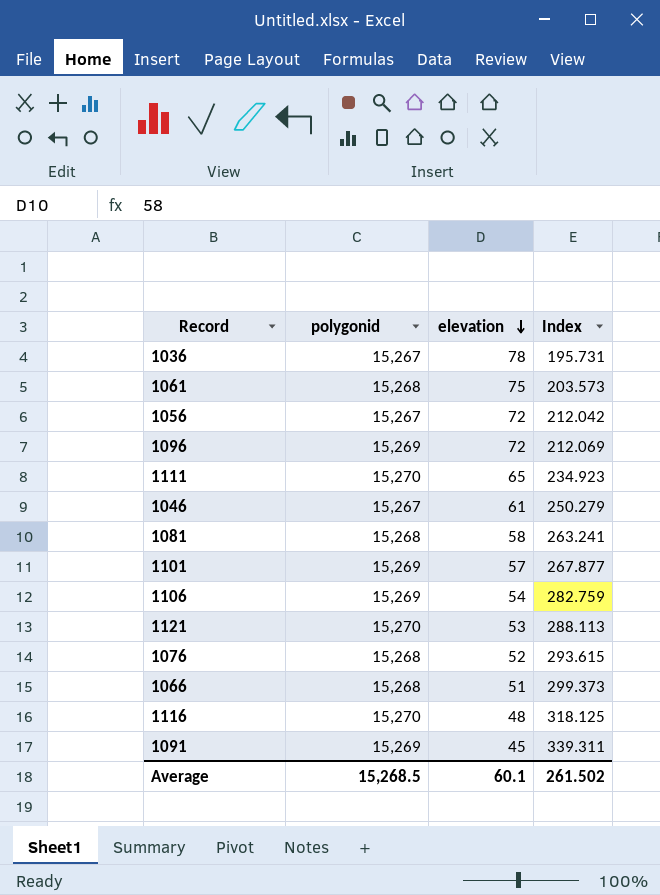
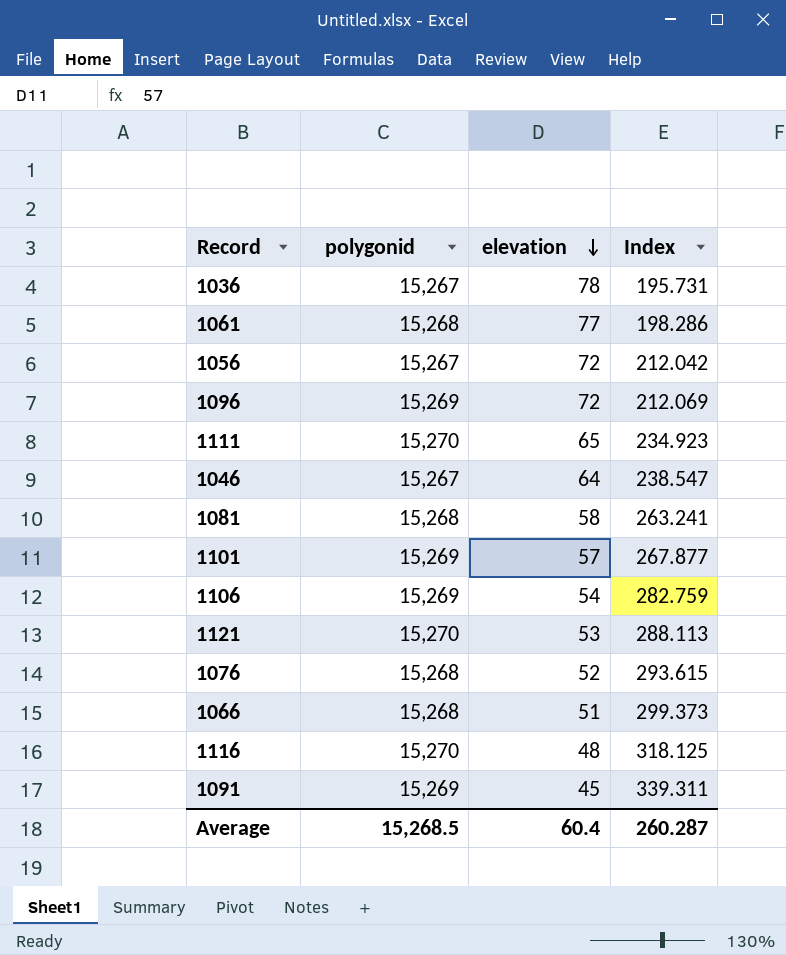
1061 | elevation: 75 -> 77
1061 | Index: 203.573 -> 198.286
1046 | elevation: 61 -> 64
1046 | Index: 250.279 -> 238.547
Average | elevation: 60.1 -> 60.4
Average | Index: 261.502 -> 260.287

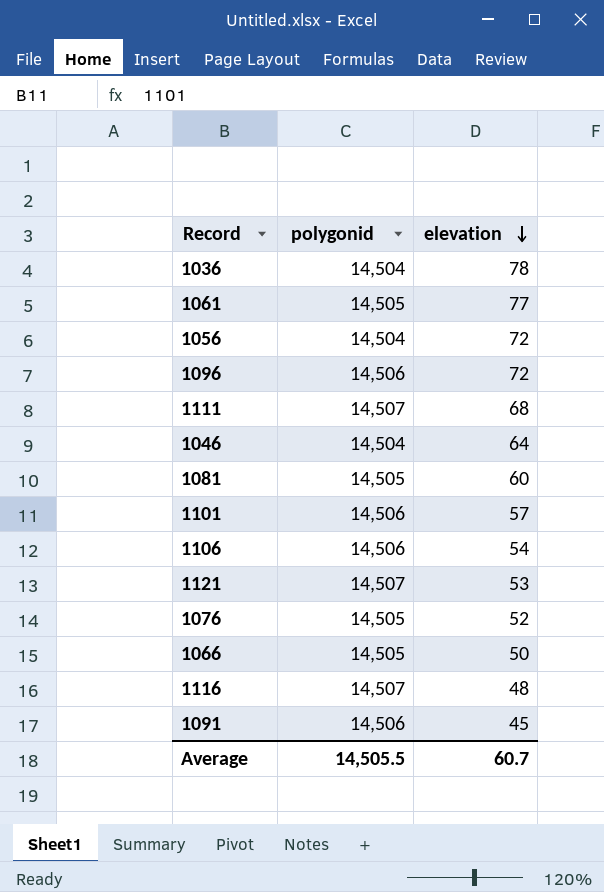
column Index | formula: [polygonid] / [elevation] -> none
1036 | polygonid: 15,267 -> 14,504
1061 | polygonid: 15,268 -> 14,505
1056 | polygonid: 15,267 -> 14,504
1096 | polygonid: 15,269 -> 14,506
1111 | polygonid: 15,270 -> 14,507
1111 | elevation: 65 -> 68
1046 | polygonid: 15,267 -> 14,504
1081 | polygonid: 15,268 -> 14,505
1081 | elevation: 58 -> 60
1101 | polygonid: 15,269 -> 14,506
1106 | polygonid: 15,269 -> 14,506
1121 | polygonid: 15,270 -> 14,507
1076 | polygonid: 15,268 -> 14,505
1066 | polygonid: 15,268 -> 14,505
1066 | elevation: 51 -> 50
1116 | polygonid: 15,270 -> 14,507
1091 | polygonid: 15,269 -> 14,506
Average | polygonid: 15,268.5 -> 14,505.5
Average | elevation: 60.4 -> 60.7

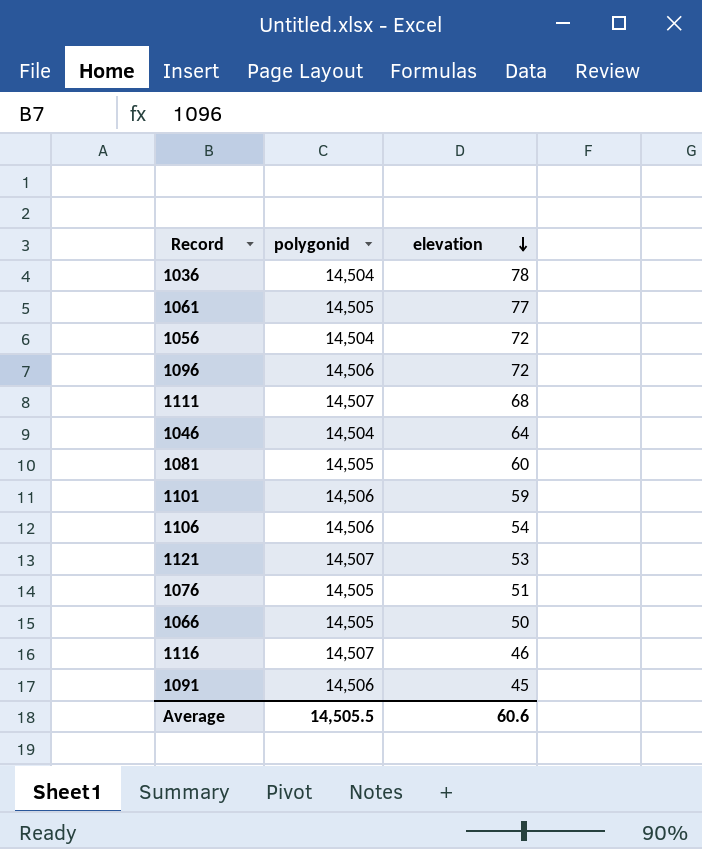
1101 | elevation: 57 -> 59
1076 | elevation: 52 -> 51
1116 | elevation: 48 -> 46
Average | elevation: 60.7 -> 60.6

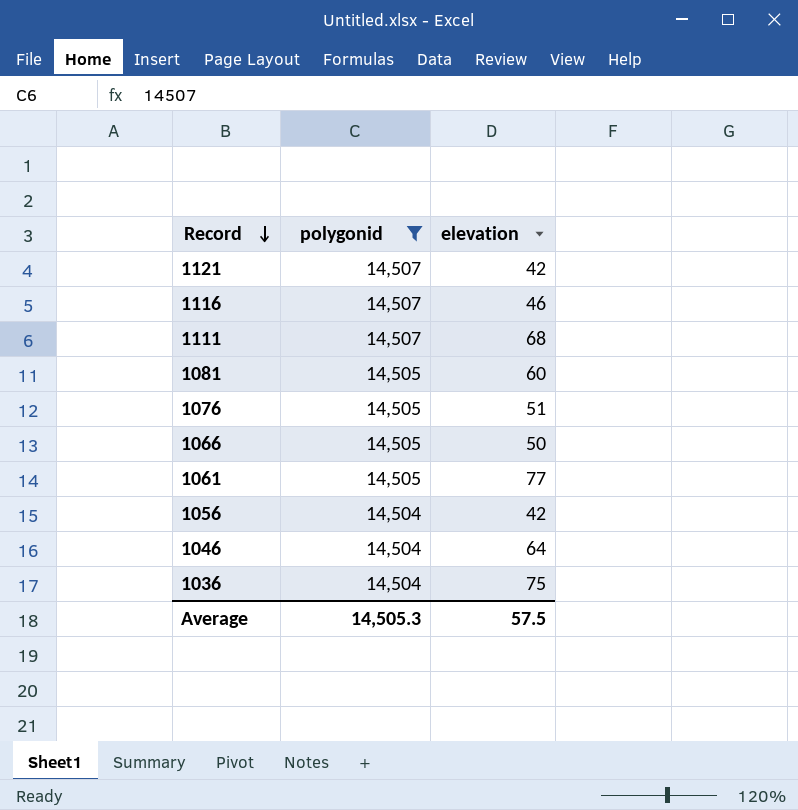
filter: none -> polygonid != 14,506
row order: elevation descending -> Record descending
1121 | elevation: 53 -> 42
1056 | elevation: 72 -> 42
1036 | elevation: 78 -> 75
Average | polygonid: 14,505.5 -> 14,505.3
Average | elevation: 60.6 -> 57.5

